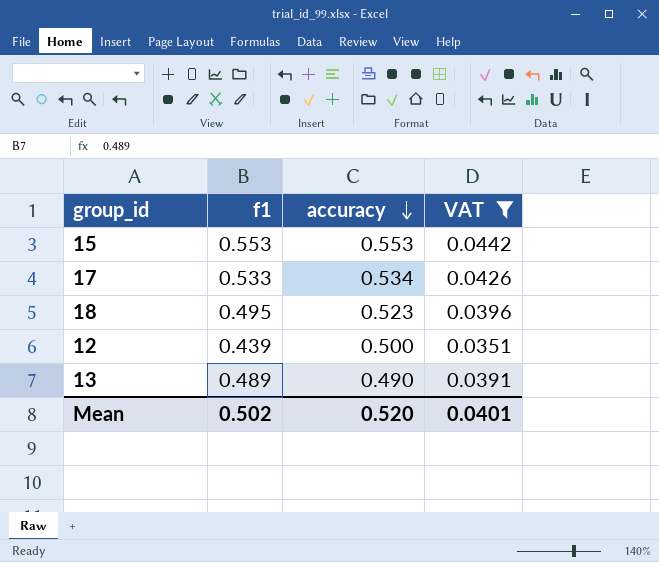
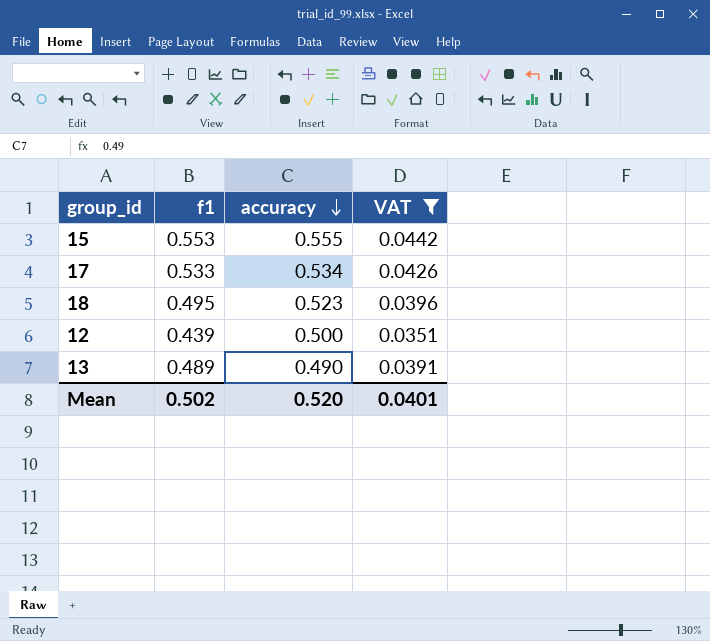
15 | accuracy: 0.553 -> 0.555

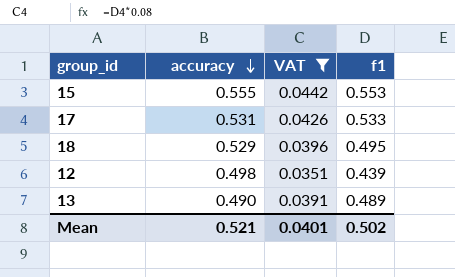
column f1 | position: 2 -> 4
17 | accuracy: 0.534 -> 0.531
18 | accuracy: 0.523 -> 0.529
12 | accuracy: 0.500 -> 0.498
Mean | accuracy: 0.520 -> 0.521

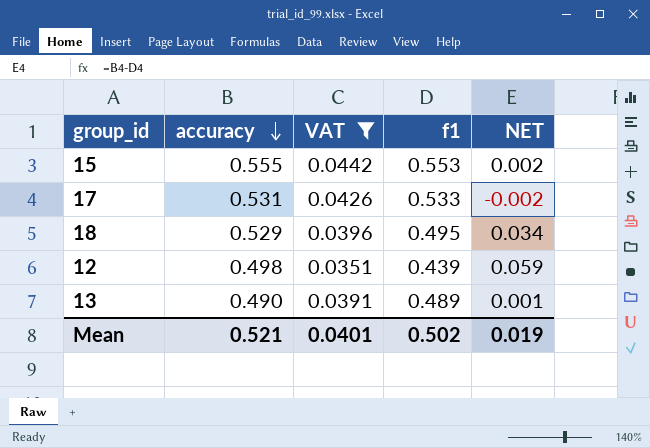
column NET | formula: none -> [accuracy] - [f1]

